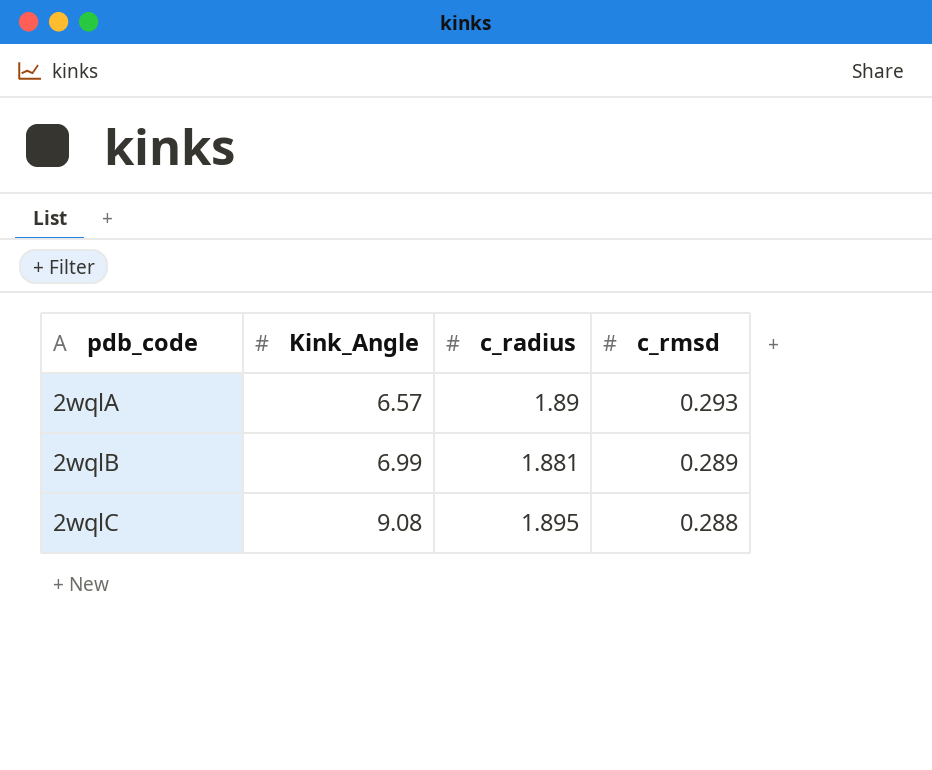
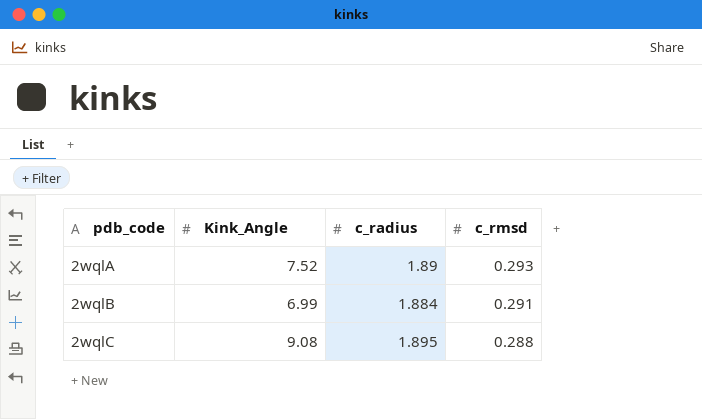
2wqlA | Kink_Angle: 6.57 -> 7.52
2wqlB | c_radius: 1.881 -> 1.884
2wqlB | c_rmsd: 0.289 -> 0.291

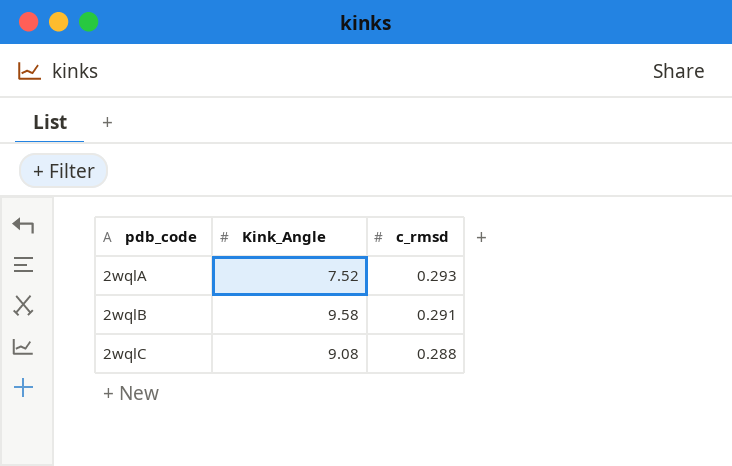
column c_radius | position: 3 -> none
2wqlB | Kink_Angle: 6.99 -> 9.58

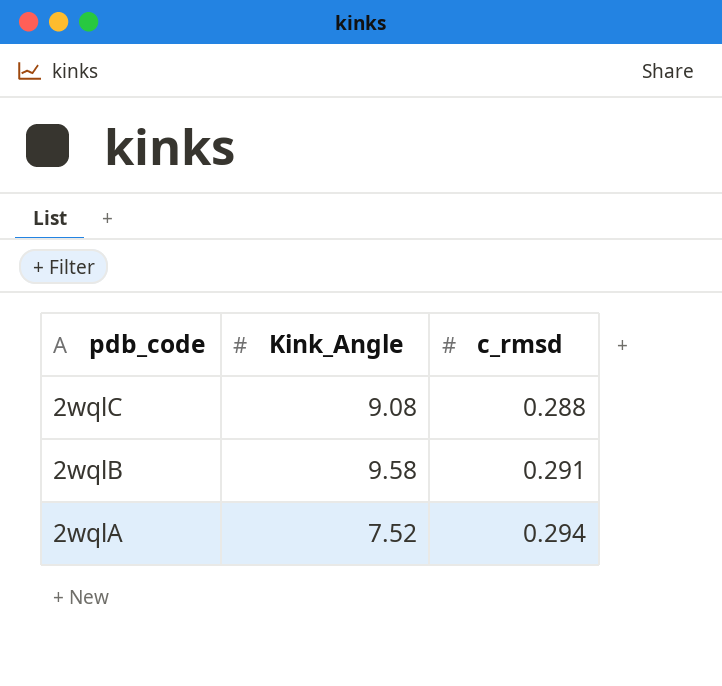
row order: pdb_code ascending -> pdb_code descending
2wqlA | c_rmsd: 0.293 -> 0.294

